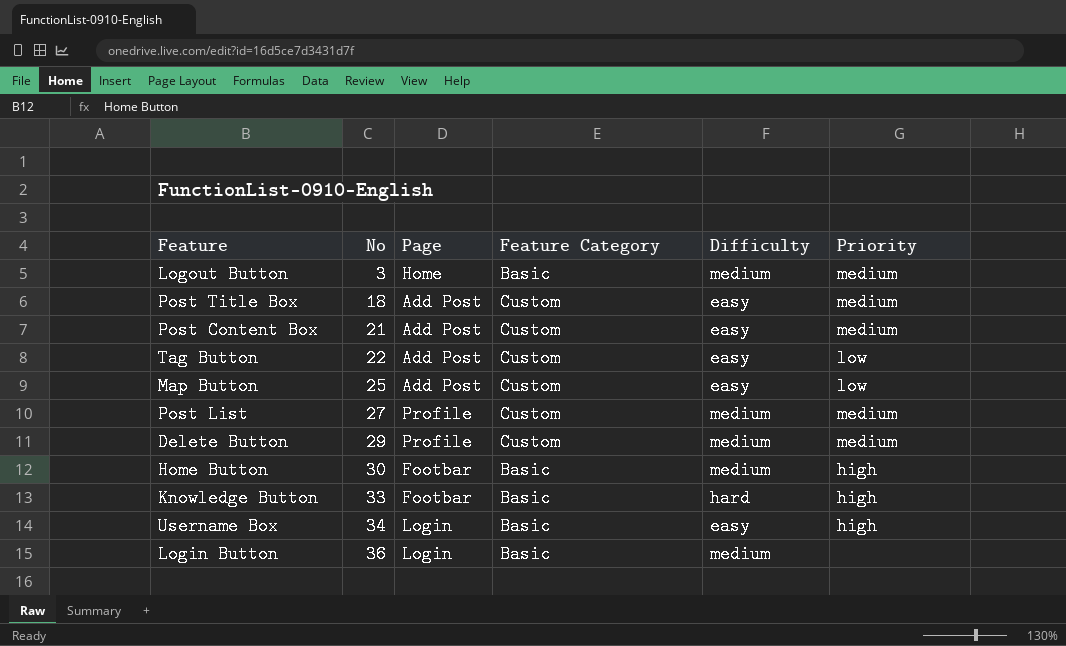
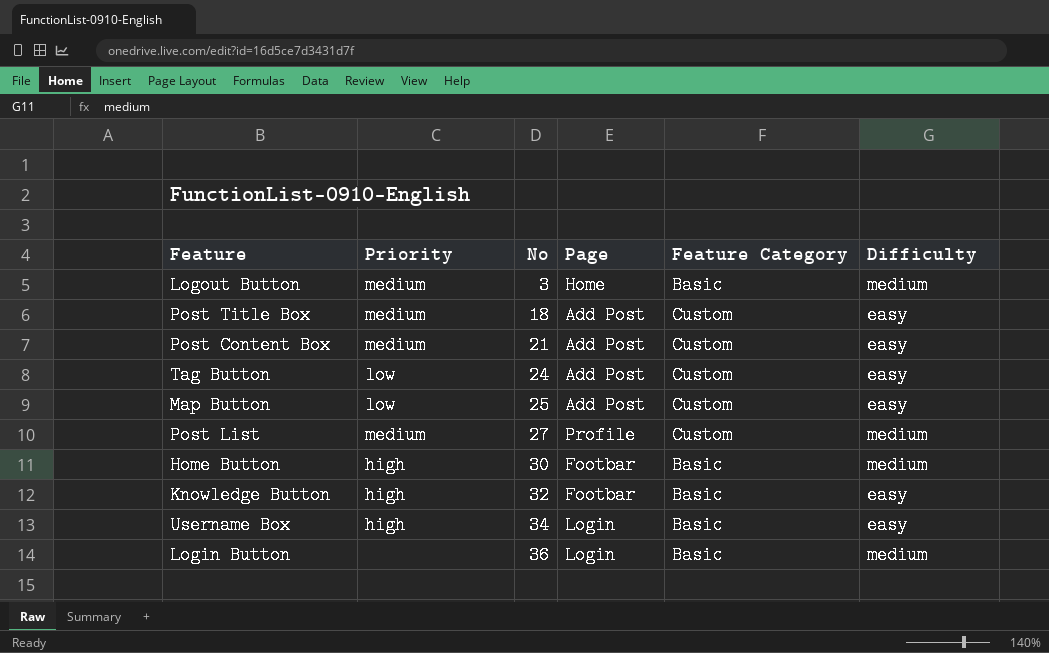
column Priority | position: 6 -> 2
row Delete Button: 29 | Profile | Custom | medium | medium -> none
Tag Button | No: 22 -> 24
Knowledge Button | No: 33 -> 32
Knowledge Button | Difficulty: hard -> easy

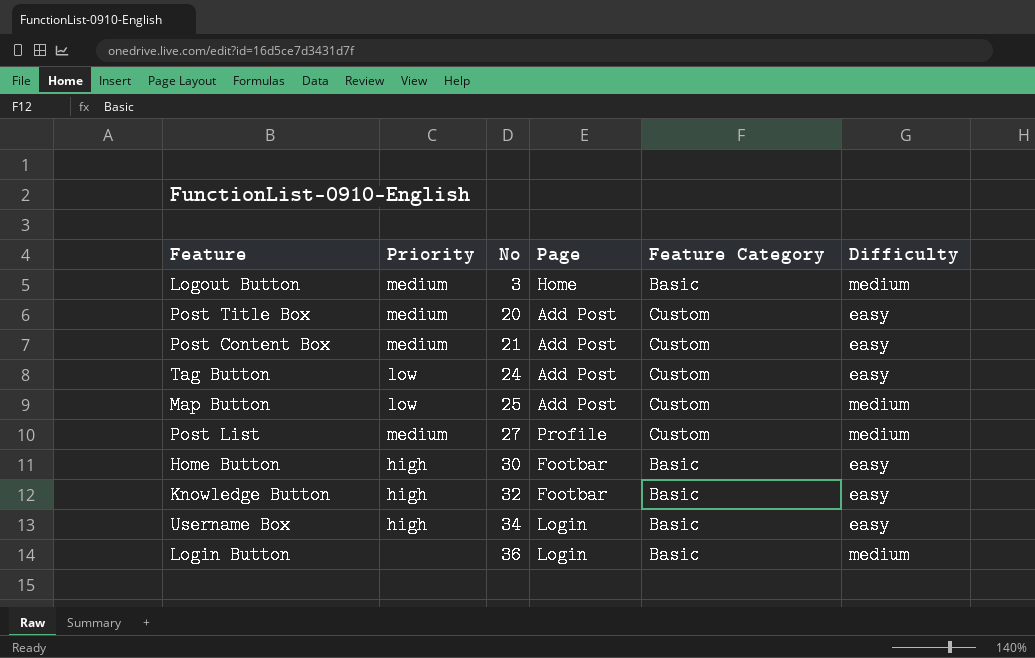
Post Title Box | No: 18 -> 20
Map Button | Difficulty: easy -> medium
Home Button | Difficulty: medium -> easy

